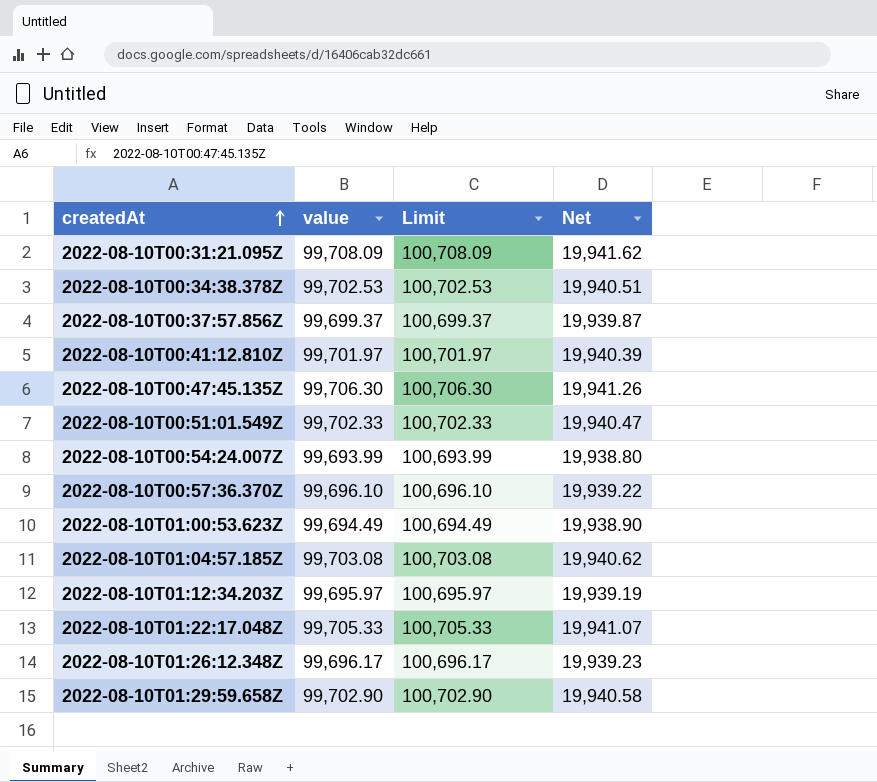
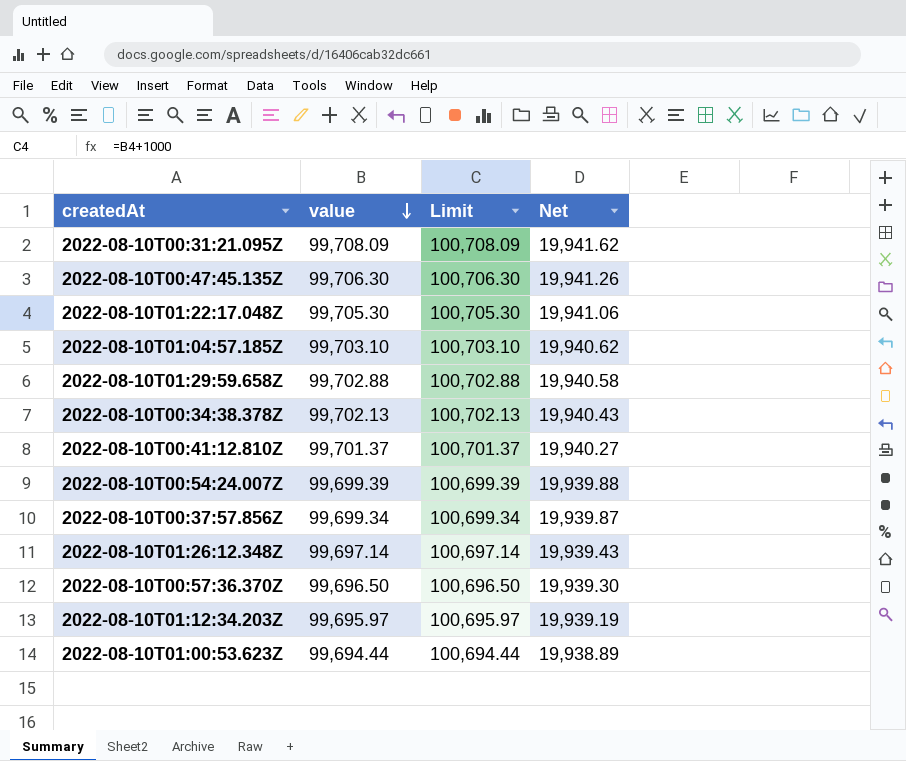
row order: createdAt ascending -> value descending
row 2022-08-10T00:51:01.549Z: 99,702.33 | 100,702.33 | 19,940.47 -> none
2022-08-10T01:22:17.048Z | value: 99,705.33 -> 99,705.30
2022-08-10T01:22:17.048Z | Limit: 100,705.33 -> 100,705.30
2022-08-10T01:22:17.048Z | Net: 19,941.07 -> 19,941.06
2022-08-10T01:04:57.185Z | value: 99,703.08 -> 99,703.10
2022-08-10T01:04:57.185Z | Limit: 100,703.08 -> 100,703.10
2022-08-10T01:29:59.658Z | value: 99,702.90 -> 99,702.88
2022-08-10T01:29:59.658Z | Limit: 100,702.90 -> 100,702.88
2022-08-10T00:34:38.378Z | value: 99,702.53 -> 99,702.13
2022-08-10T00:34:38.378Z | Limit: 100,702.53 -> 100,702.13
2022-08-10T00:34:38.378Z | Net: 19,940.51 -> 19,940.43
2022-08-10T00:41:12.810Z | value: 99,701.97 -> 99,701.37
2022-08-10T00:41:12.810Z | Limit: 100,701.97 -> 100,701.37
2022-08-10T00:41:12.810Z | Net: 19,940.39 -> 19,940.27
2022-08-10T00:54:24.007Z | value: 99,693.99 -> 99,699.39
2022-08-10T00:54:24.007Z | Limit: 100,693.99 -> 100,699.39
2022-08-10T00:54:24.007Z | Net: 19,938.80 -> 19,939.88
2022-08-10T00:37:57.856Z | value: 99,699.37 -> 99,699.34
2022-08-10T00:37:57.856Z | Limit: 100,699.37 -> 100,699.34
2022-08-10T01:26:12.348Z | value: 99,696.17 -> 99,697.14
2022-08-10T01:26:12.348Z | Limit: 100,696.17 -> 100,697.14
2022-08-10T01:26:12.348Z | Net: 19,939.23 -> 19,939.43
2022-08-10T00:57:36.370Z | value: 99,696.10 -> 99,696.50
2022-08-10T00:57:36.370Z | Limit: 100,696.10 -> 100,696.50
2022-08-10T00:57:36.370Z | Net: 19,939.22 -> 19,939.30
2022-08-10T01:00:53.623Z | value: 99,694.49 -> 99,694.44
2022-08-10T01:00:53.623Z | Limit: 100,694.49 -> 100,694.44
2022-08-10T01:00:53.623Z | Net: 19,938.90 -> 19,938.89

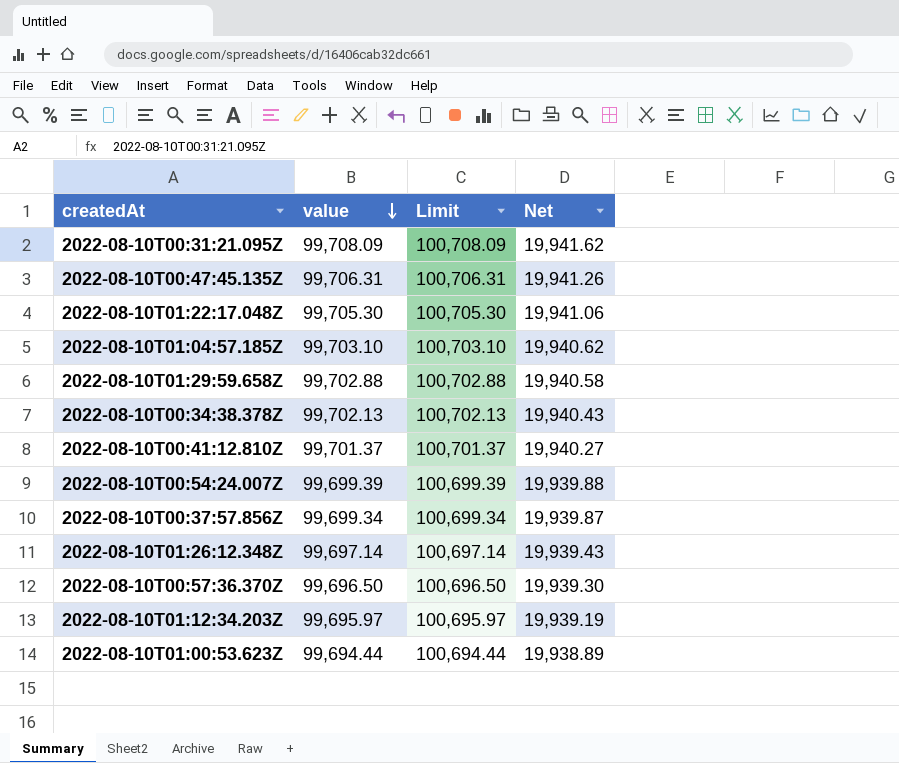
2022-08-10T00:47:45.135Z | value: 99,706.30 -> 99,706.31
2022-08-10T00:47:45.135Z | Limit: 100,706.30 -> 100,706.31

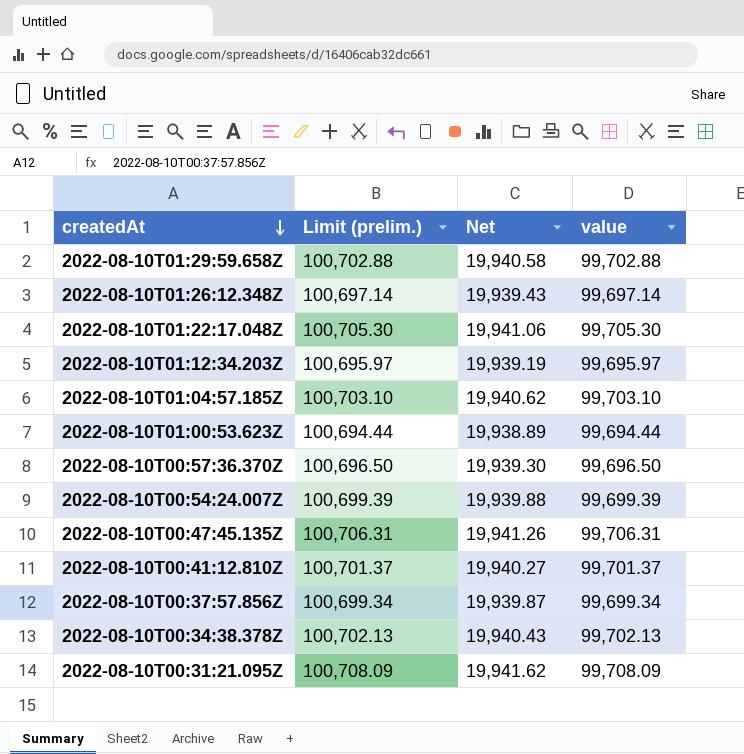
row order: value descending -> createdAt descending
column name: Limit -> Limit (prelim.)
column value | position: 2 -> 4

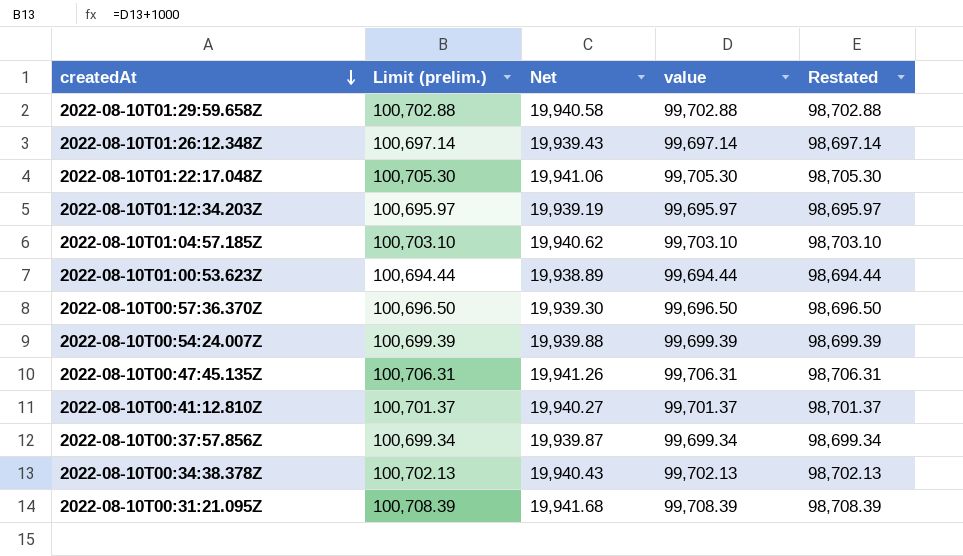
column Restated | formula: none -> [value] - 1000
2022-08-10T00:31:21.095Z | Limit (prelim.): 100,708.09 -> 100,708.39
2022-08-10T00:31:21.095Z | Net: 19,941.62 -> 19,941.68
2022-08-10T00:31:21.095Z | value: 99,708.09 -> 99,708.39

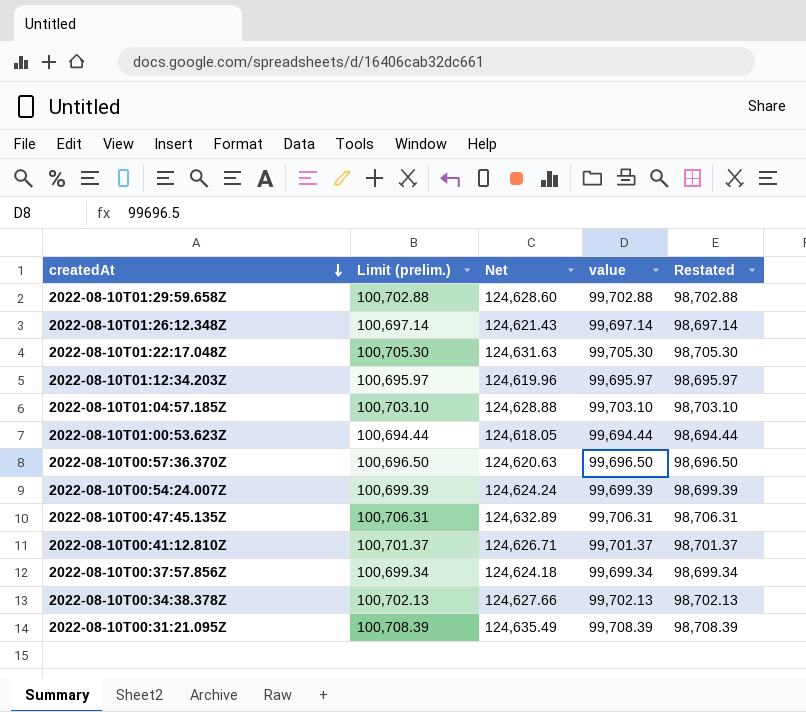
column Net | formula: [value] * 0.2 -> [value] * 1.25

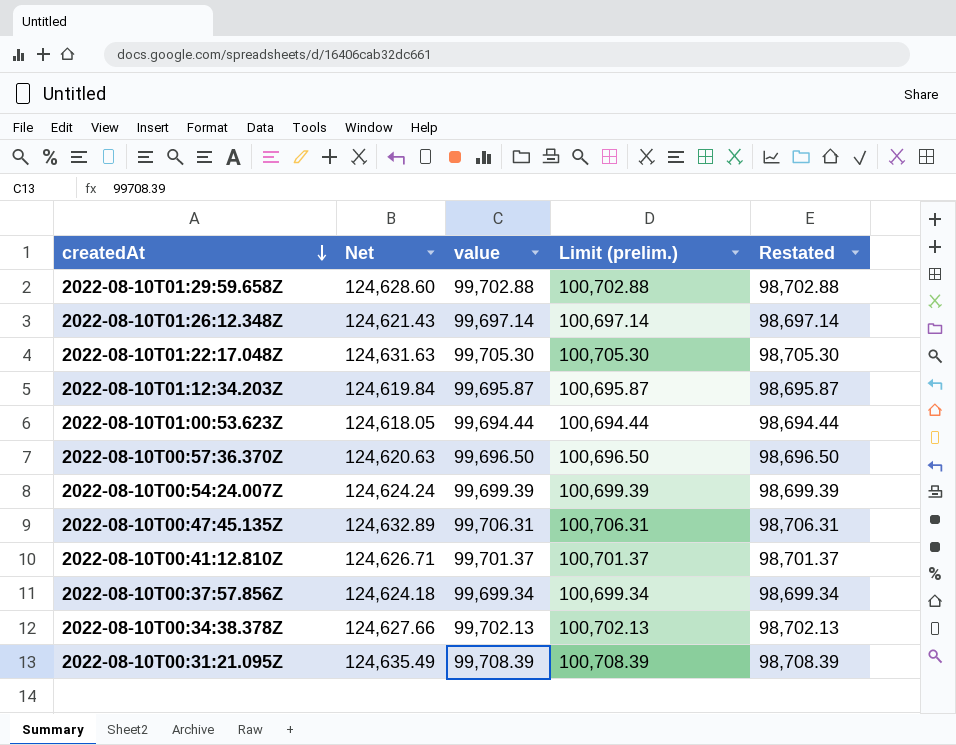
column Limit (prelim.) | position: 2 -> 4
row 2022-08-10T01:04:57.185Z: 100,703.10 | 124,628.88 | 99,703.10 | 98,703.10 -> none
2022-08-10T01:12:34.203Z | Net: 124,619.96 -> 124,619.84
2022-08-10T01:12:34.203Z | value: 99,695.97 -> 99,695.87
2022-08-10T01:12:34.203Z | Limit (prelim.): 100,695.97 -> 100,695.87
2022-08-10T01:12:34.203Z | Restated: 98,695.97 -> 98,695.87

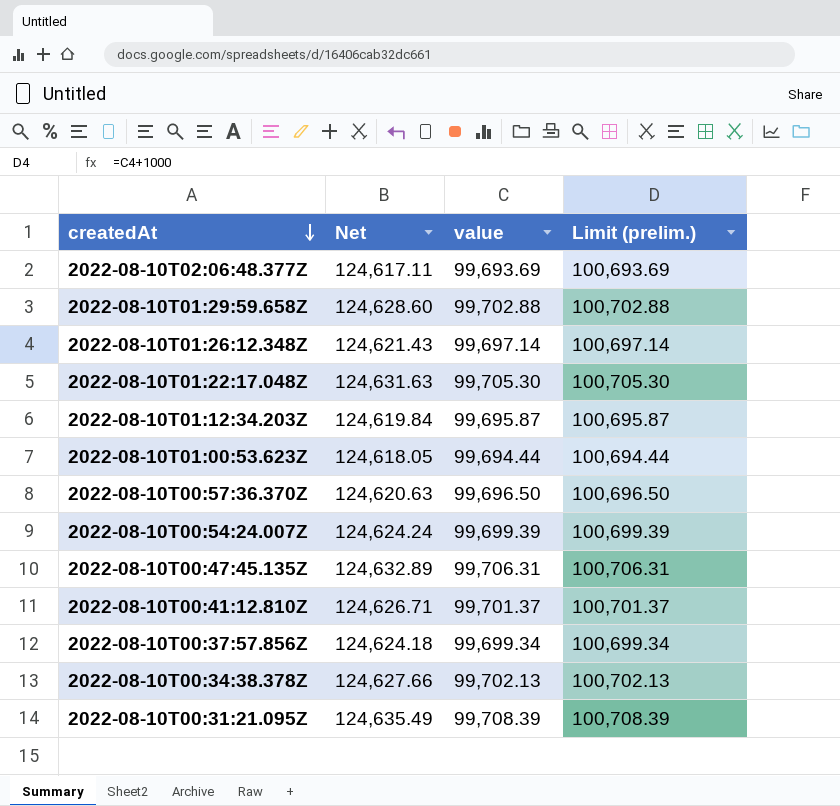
column Restated | formula: [value] - 1000 -> none
row 2022-08-10T02:06:48.377Z: none -> 124,617.11 | 99,693.69 | 100,693.69

